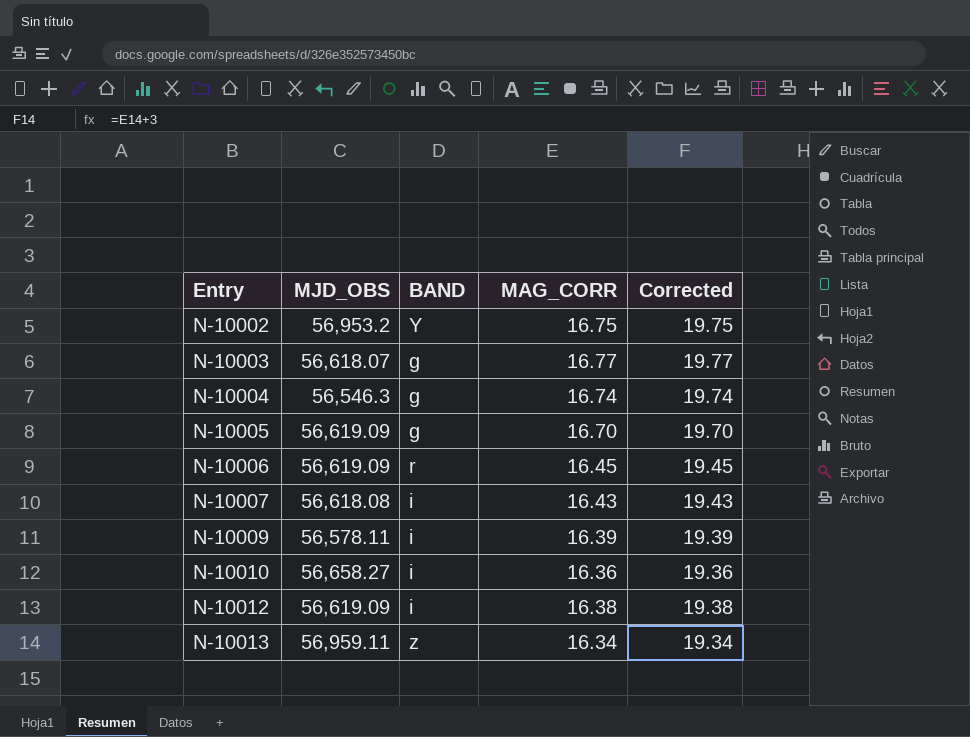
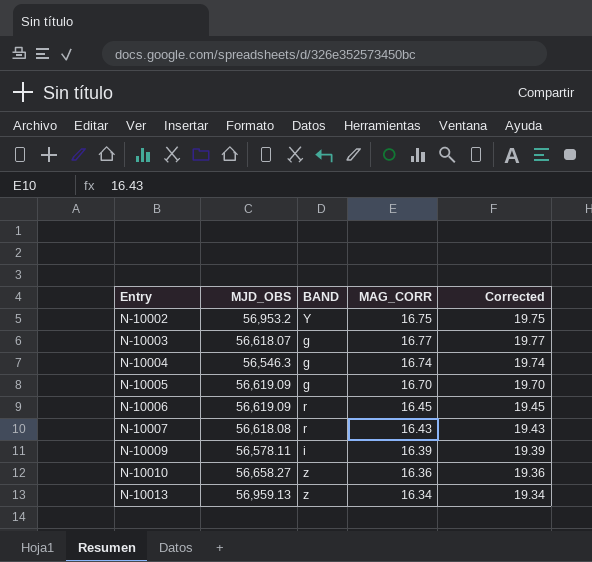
row N-10012: 56,619.09 | i | 16.38 | 19.38 -> none
N-10007 | BAND: i -> r
N-10010 | BAND: i -> z
N-10013 | MJD_OBS: 56,959.11 -> 56,959.13

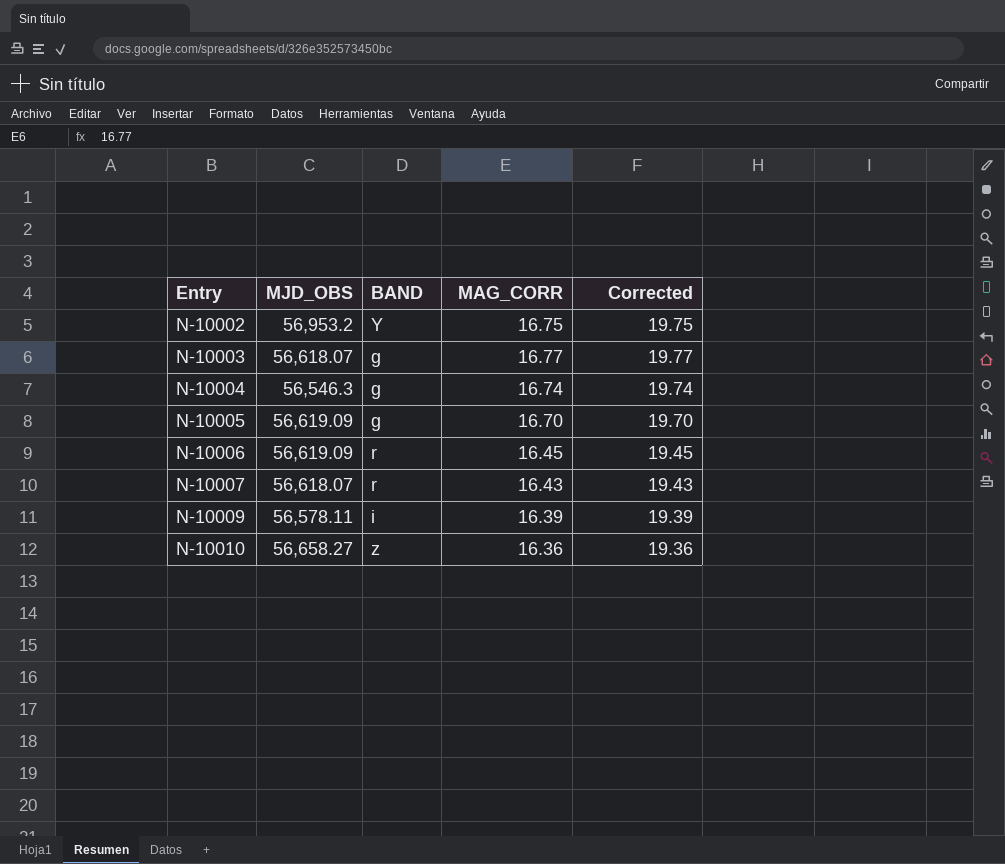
row N-10013: 56,959.13 | z | 16.34 | 19.34 -> none
N-10007 | MJD_OBS: 56,618.08 -> 56,618.07

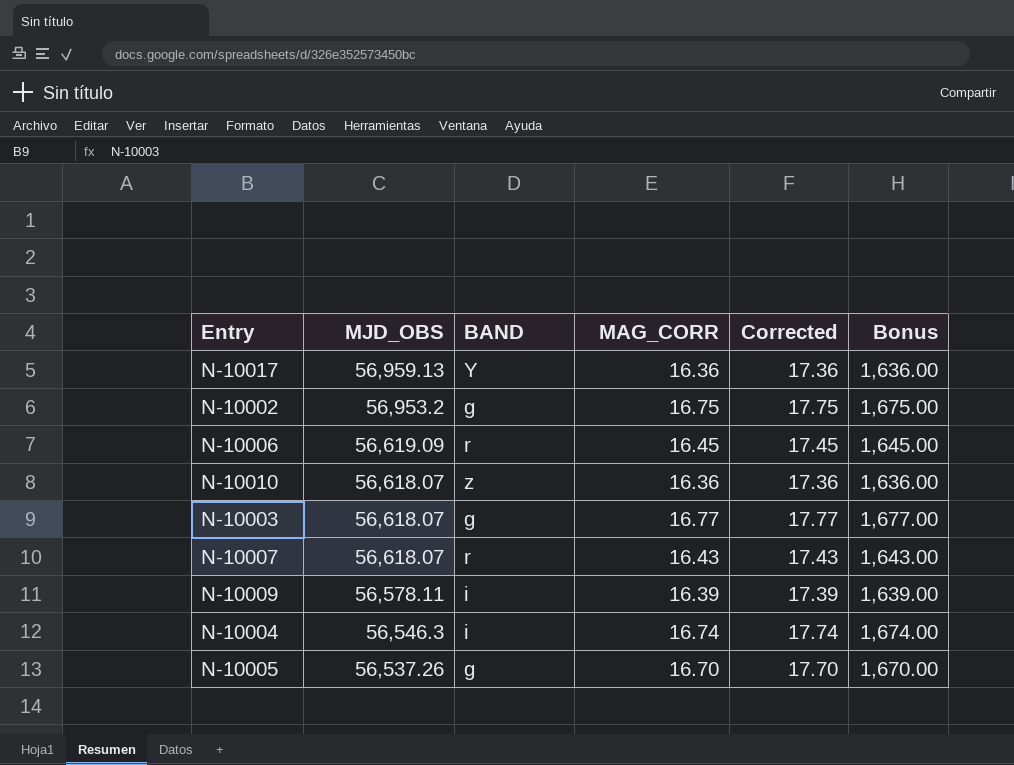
row order: Entry ascending -> MJD_OBS descending
column Corrected | formula: [MAG_CORR] + 3 -> [MAG_CORR] + 1
column Bonus | formula: none -> [MAG_CORR] * 100
row N-10017: none -> 56,959.13 | Y | 16.36 | 17.36 | 1,636.00
N-10002 | BAND: Y -> g
N-10010 | MJD_OBS: 56,658.27 -> 56,618.07
N-10004 | BAND: g -> i
N-10005 | MJD_OBS: 56,619.09 -> 56,537.26

